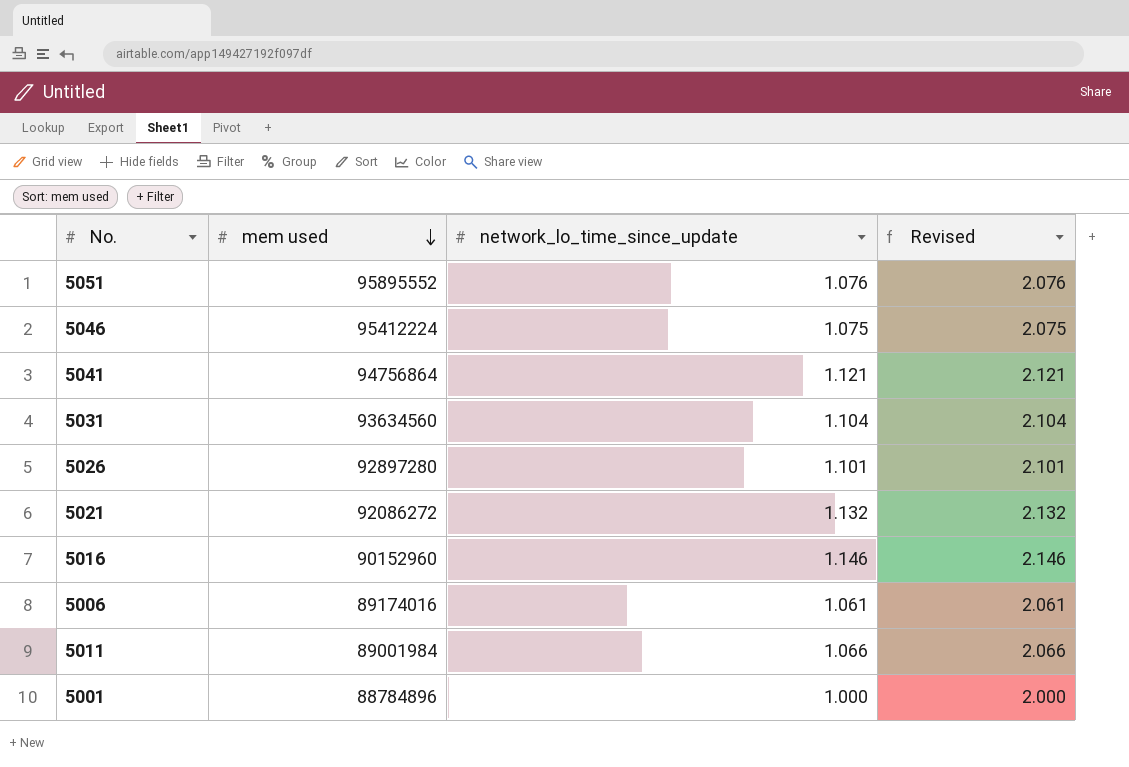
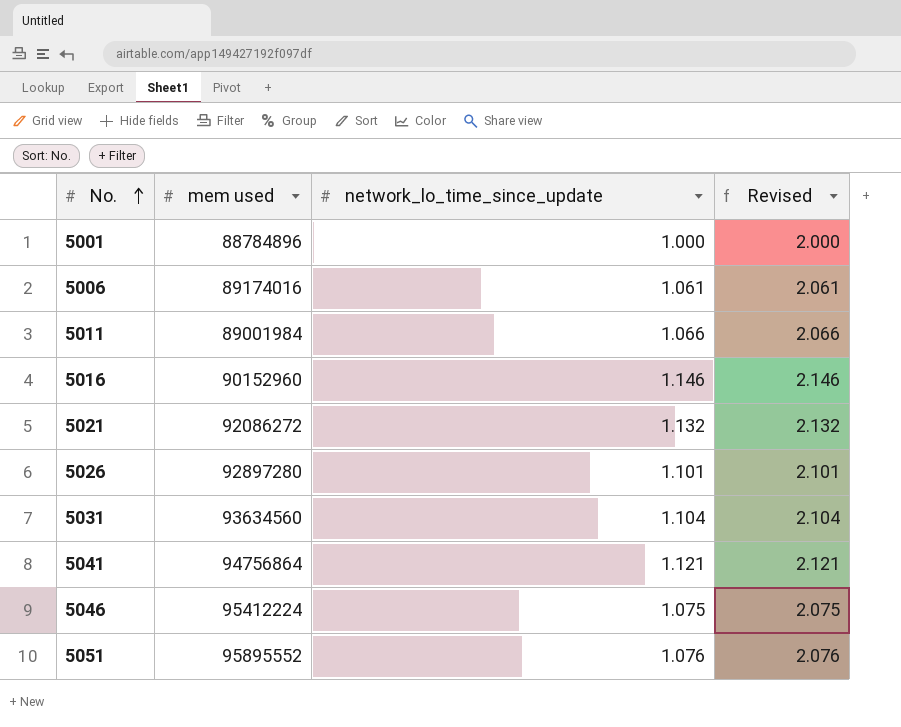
row order: mem used descending -> No. ascending

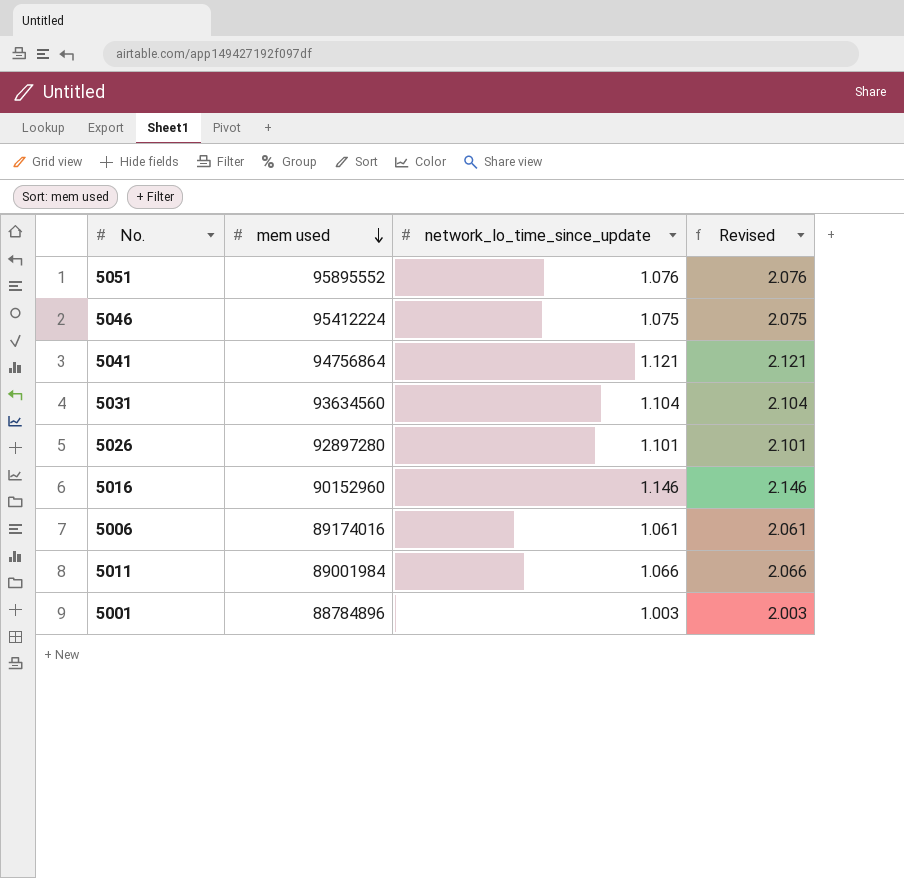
row order: No. ascending -> mem used descending
row 5021: 92086272 | 1.132 | 2.132 -> none
5001 | network_lo_time_since_update: 1.000 -> 1.003
5001 | Revised: 2.000 -> 2.003

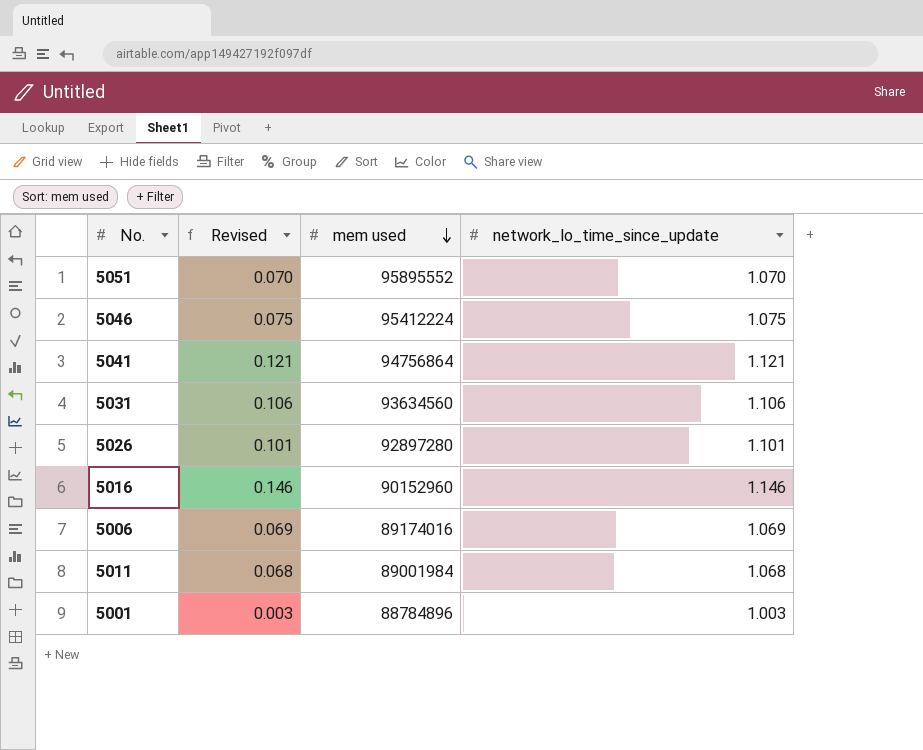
column Revised | formula: [network_lo_time_since_update] + 1 -> [network_lo_time_since_update] - 1
column Revised | position: 4 -> 2
5051 | network_lo_time_since_update: 1.076 -> 1.070
5031 | network_lo_time_since_update: 1.104 -> 1.106
5006 | network_lo_time_since_update: 1.061 -> 1.069
5011 | network_lo_time_since_update: 1.066 -> 1.068

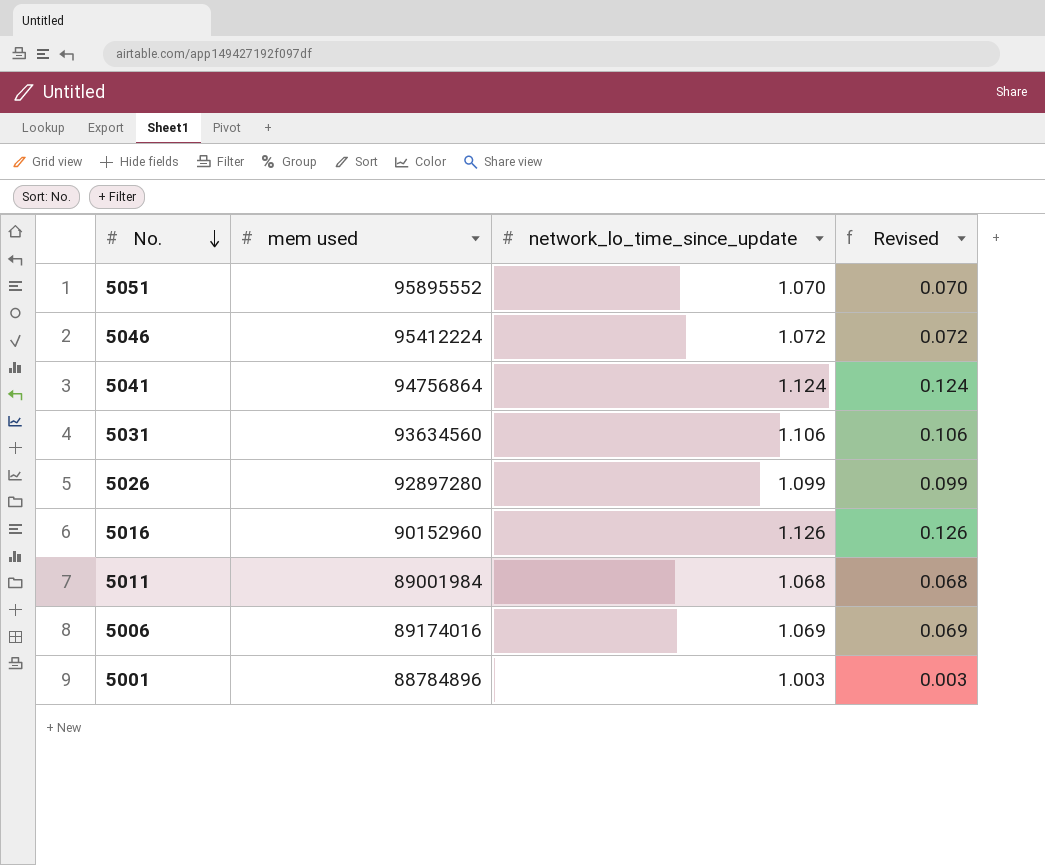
row order: mem used descending -> No. descending
column Revised | position: 2 -> 4
5046 | network_lo_time_since_update: 1.075 -> 1.072
5046 | Revised: 0.075 -> 0.072
5041 | network_lo_time_since_update: 1.121 -> 1.124
5041 | Revised: 0.121 -> 0.124
5026 | network_lo_time_since_update: 1.101 -> 1.099
5026 | Revised: 0.101 -> 0.099
5016 | network_lo_time_since_update: 1.146 -> 1.126
5016 | Revised: 0.146 -> 0.126

